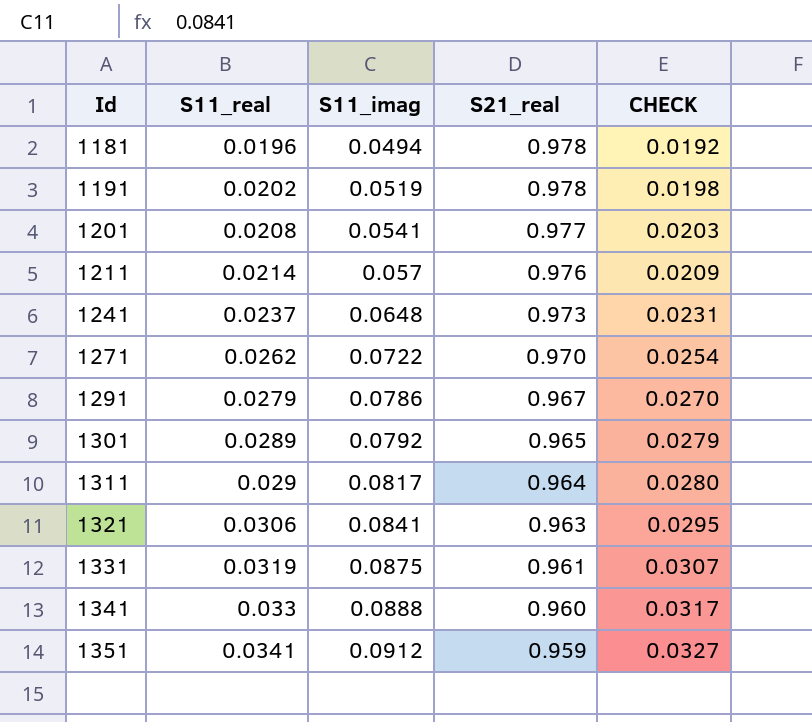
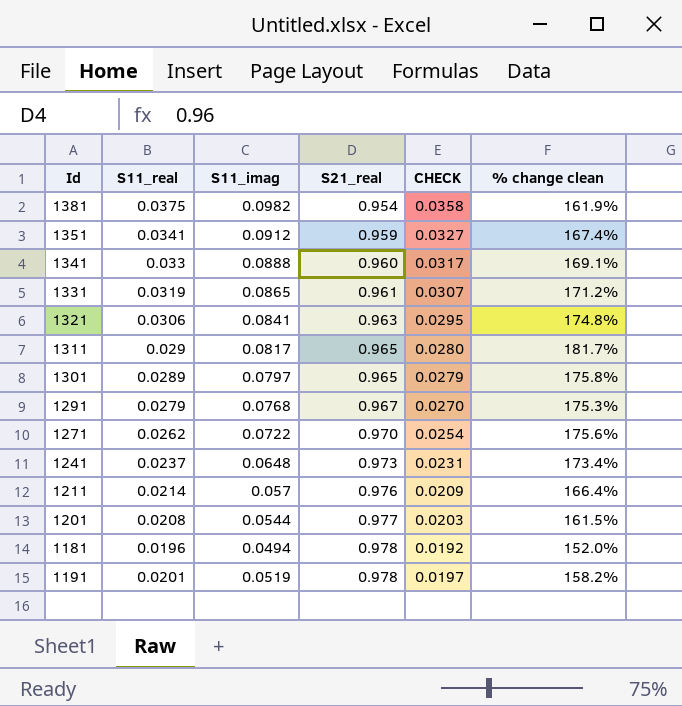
row order: Id ascending -> S21_real ascending
column % change clean | formula: none -> ([S11_imag] - [S11_real]) / [S11_real]
row 1381: none -> 0.0375 | 0.0982 | 0.954 | 0.0358 | 161.9%
1331 | S11_imag: 0.0875 -> 0.0865
1311 | S21_real: 0.964 -> 0.965
1301 | S11_imag: 0.0792 -> 0.0797
1291 | S11_imag: 0.0786 -> 0.0768
1201 | S11_imag: 0.0541 -> 0.0544
1191 | S11_real: 0.0202 -> 0.0201
1191 | CHECK: 0.0198 -> 0.0197

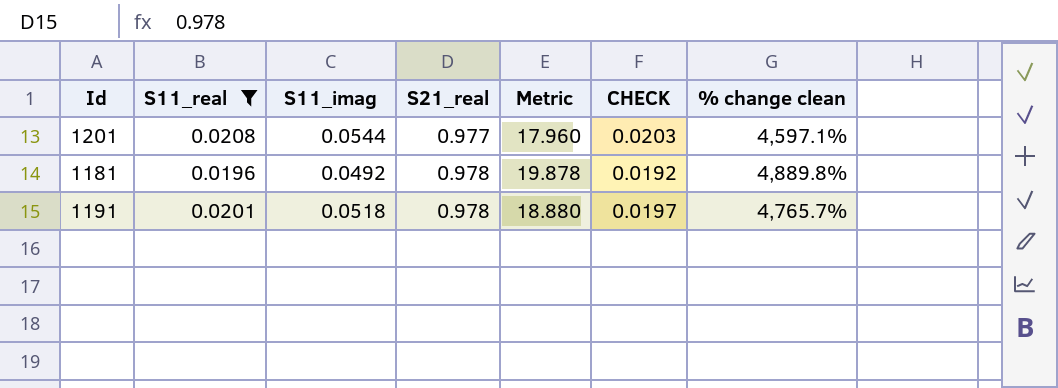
filter: none -> S11_real <= 0.0208
column Metric | formula: none -> [S21_real] / [S11_imag]
column % change clean | formula: ([S11_imag] - [S11_real]) / [S11_real] -> ([S21_real] - [S11_real]) / [S11_real]
1181 | S11_imag: 0.0494 -> 0.0492
1191 | S11_imag: 0.0519 -> 0.0518

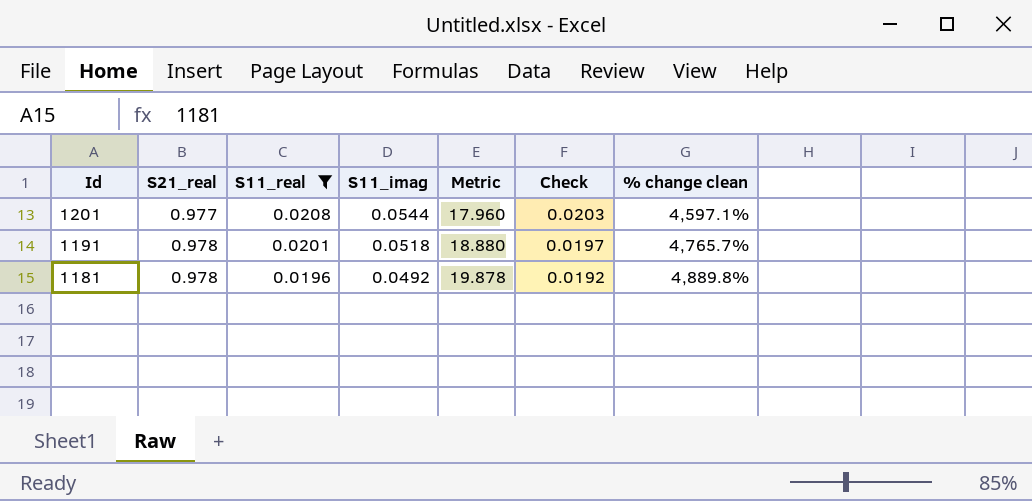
row order: S21_real ascending -> Id descending
column S21_real | position: 4 -> 2
column name: CHECK -> Check

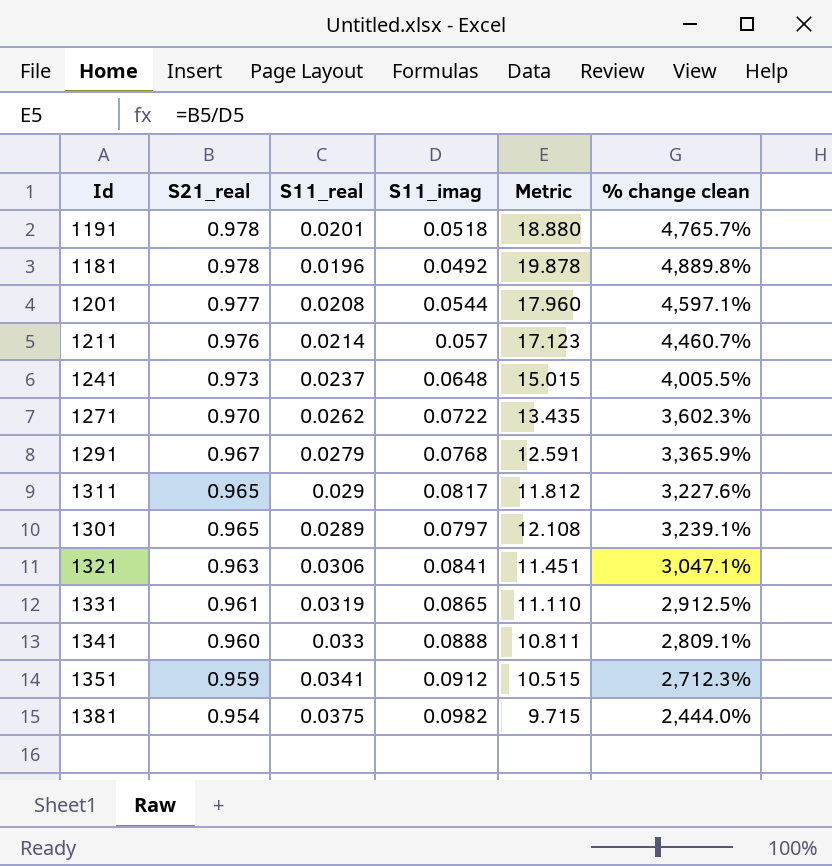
filter: S11_real <= 0.0208 -> none
row order: Id descending -> S21_real descending
column Check | formula: [S21_real] * [S11_real] -> none

